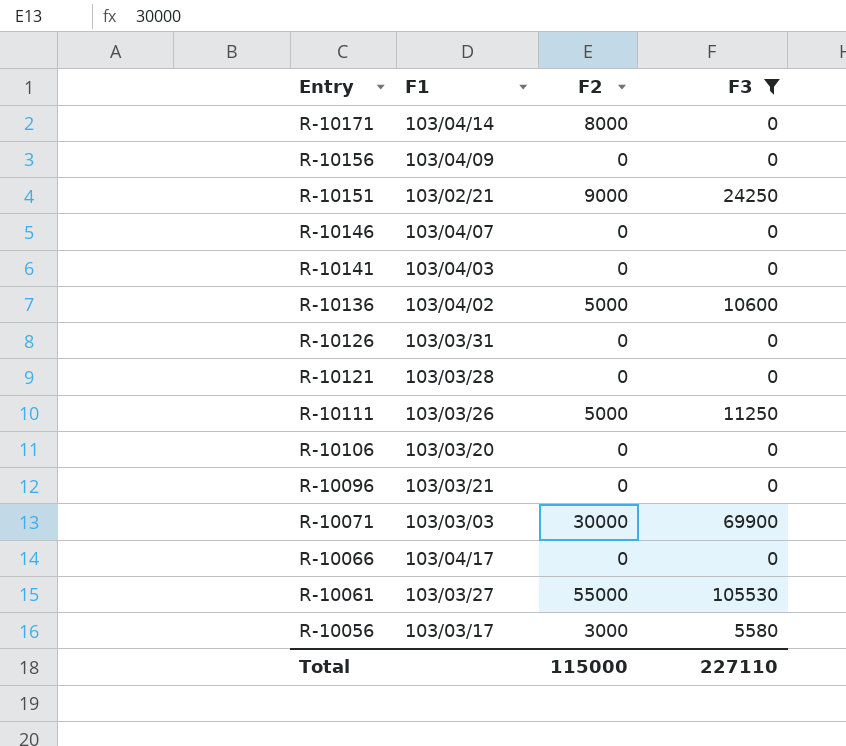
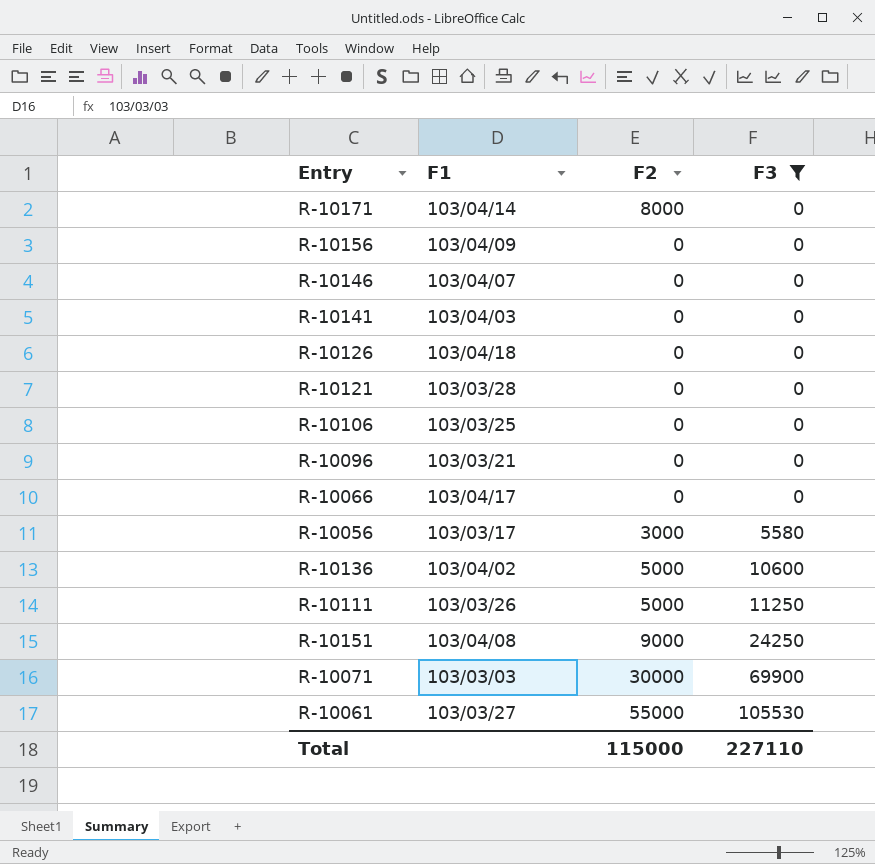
row order: Entry descending -> F3 ascending
R-10126 | F1: 103/03/31 -> 103/04/18
R-10106 | F1: 103/03/20 -> 103/03/25
R-10151 | F1: 103/02/21 -> 103/04/08

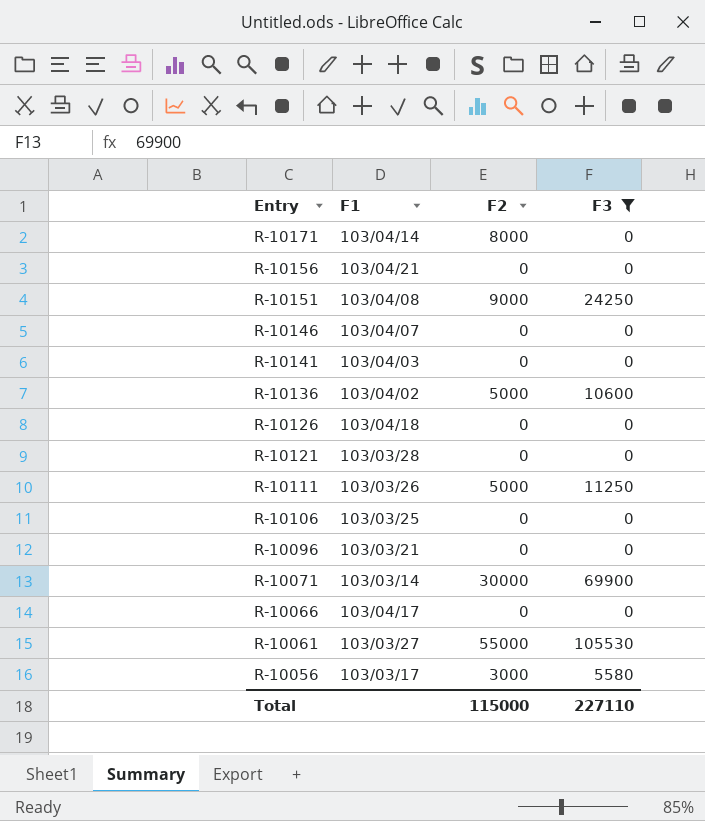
row order: F3 ascending -> Entry descending
R-10156 | F1: 103/04/09 -> 103/04/21
R-10071 | F1: 103/03/03 -> 103/03/14

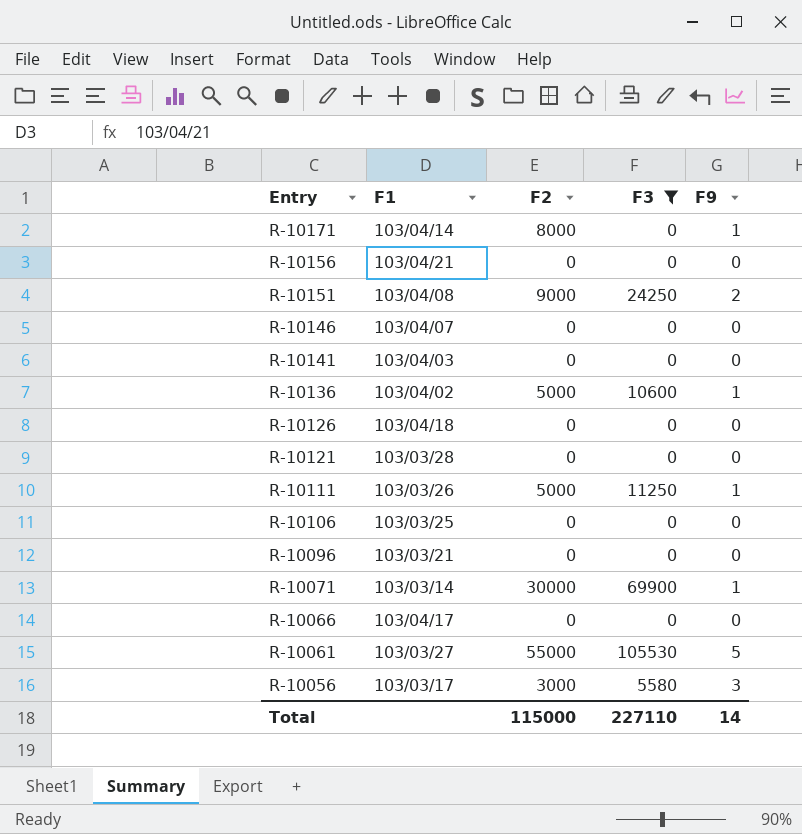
column F9 | position: none -> 5

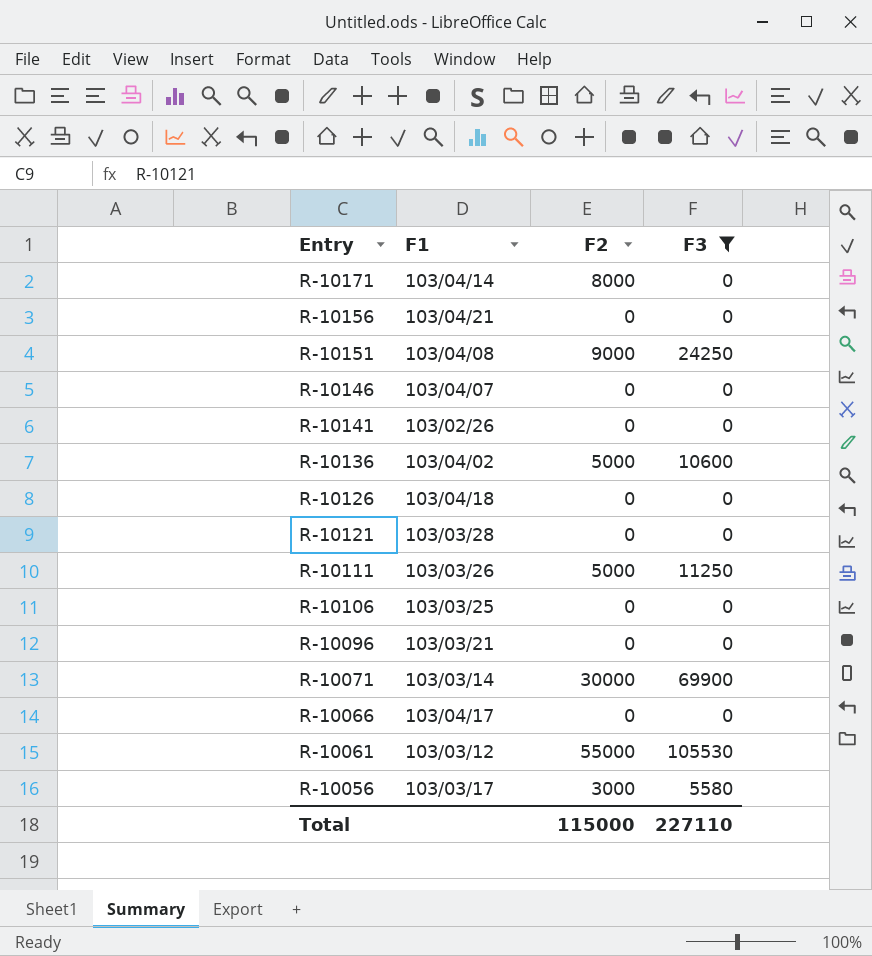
column F9 | position: 5 -> none
R-10141 | F1: 103/04/03 -> 103/02/26
R-10061 | F1: 103/03/27 -> 103/03/12

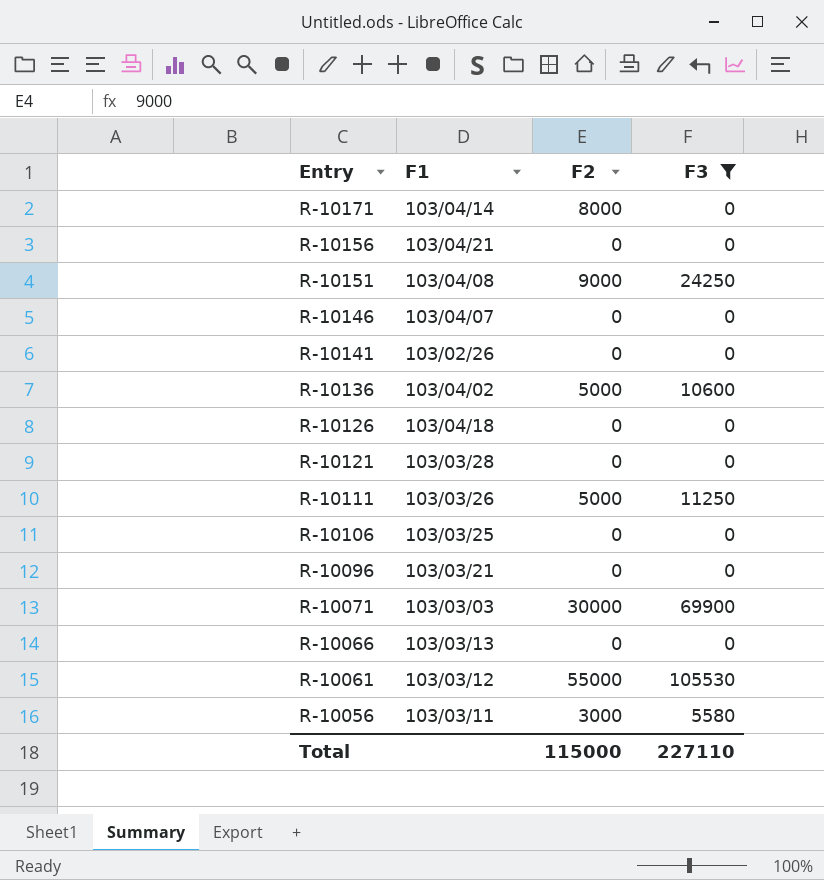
R-10071 | F1: 103/03/14 -> 103/03/03
R-10066 | F1: 103/04/17 -> 103/03/13
R-10056 | F1: 103/03/17 -> 103/03/11

